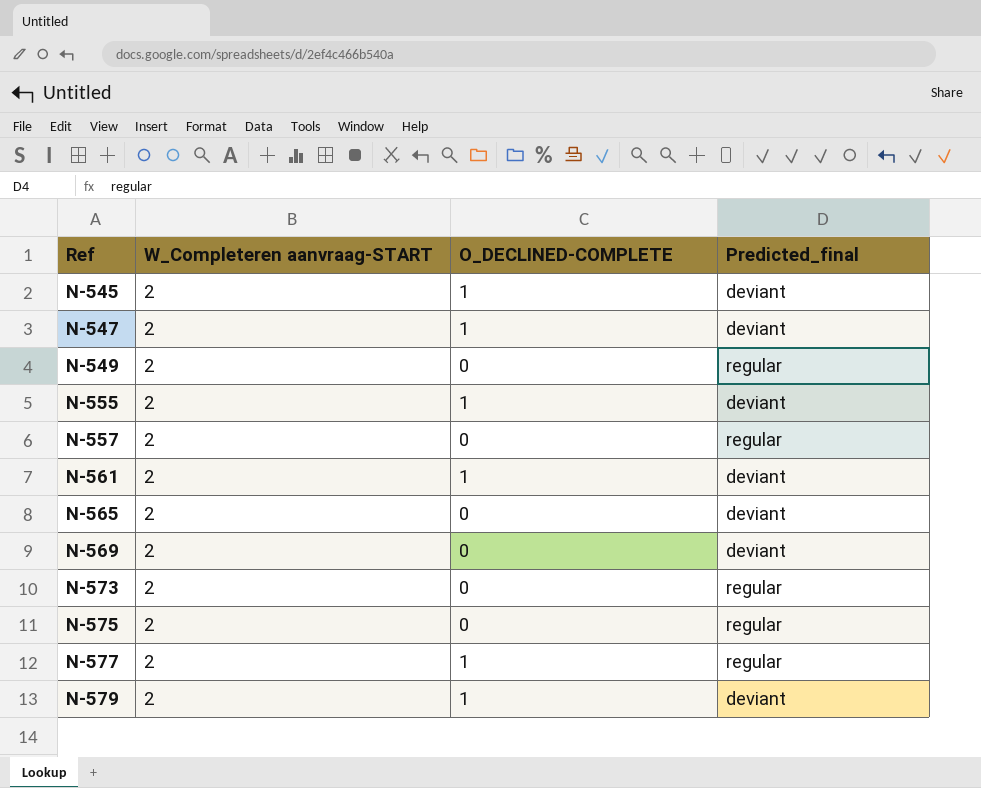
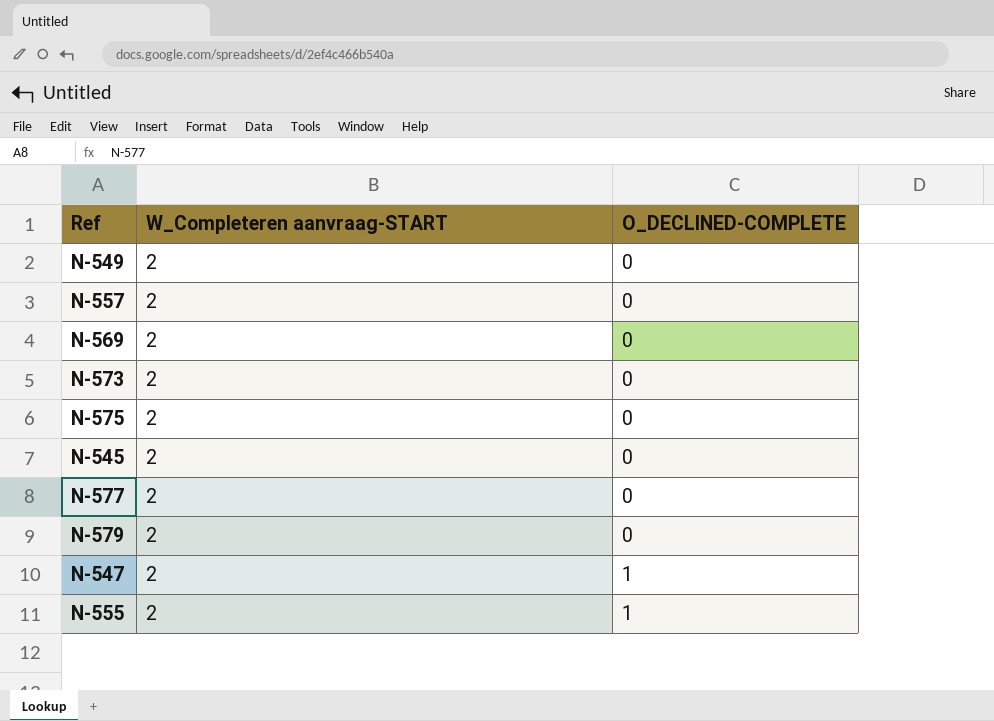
row order: Ref ascending -> O_DECLINED-COMPLETE ascending
column Predicted_final | position: 4 -> none
row N-561: 2 | 1 | deviant -> none
row N-565: 2 | 0 | deviant -> none
N-545 | O_DECLINED-COMPLETE: 1 -> 0
N-577 | O_DECLINED-COMPLETE: 1 -> 0
N-579 | O_DECLINED-COMPLETE: 1 -> 0

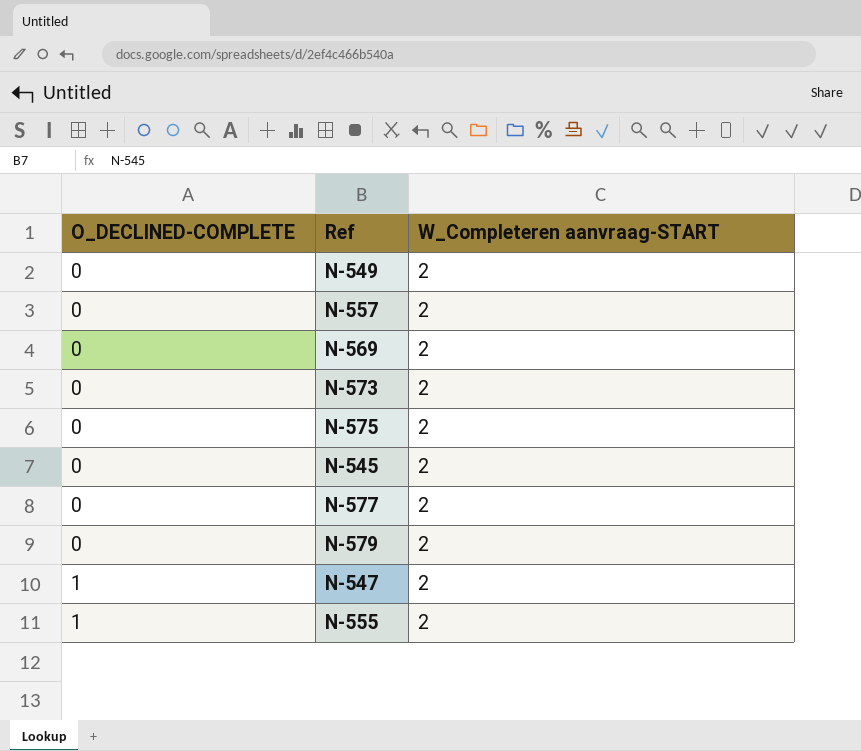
column O_DECLINED-COMPLETE | position: 3 -> 1

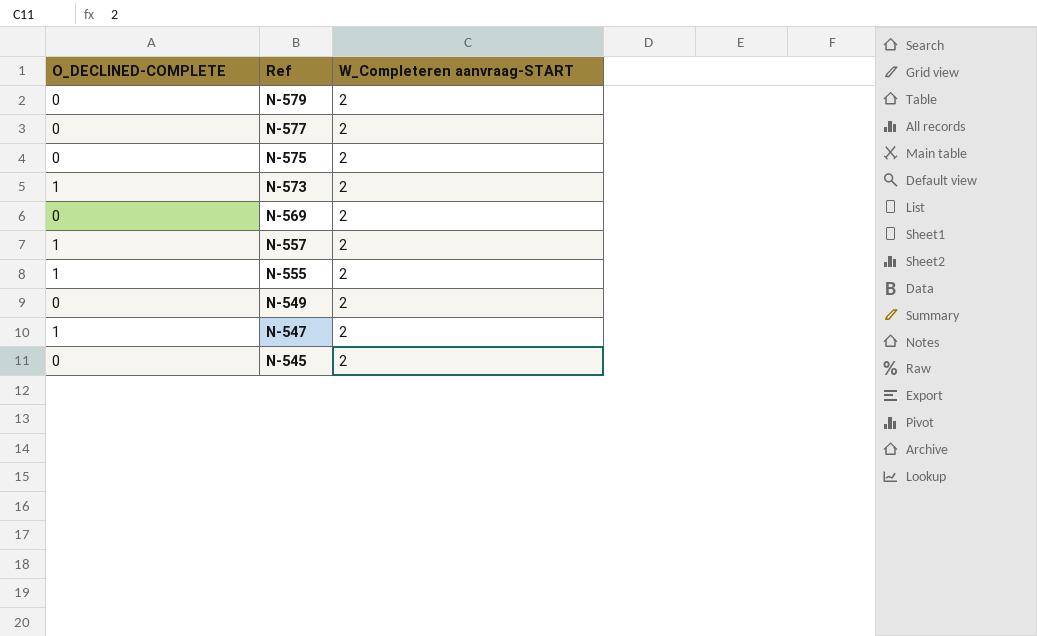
row order: O_DECLINED-COMPLETE ascending -> Ref descending
N-573 | O_DECLINED-COMPLETE: 0 -> 1
N-557 | O_DECLINED-COMPLETE: 0 -> 1

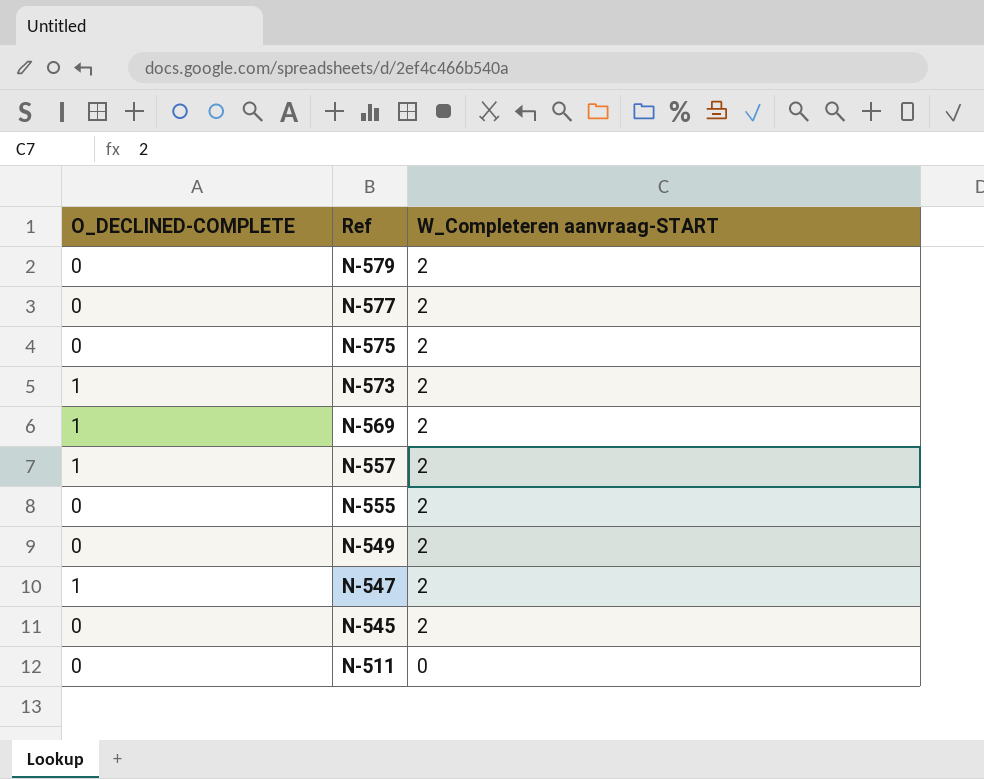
N-569 | O_DECLINED-COMPLETE: 0 -> 1
N-555 | O_DECLINED-COMPLETE: 1 -> 0
row N-511: none -> 0 | 0

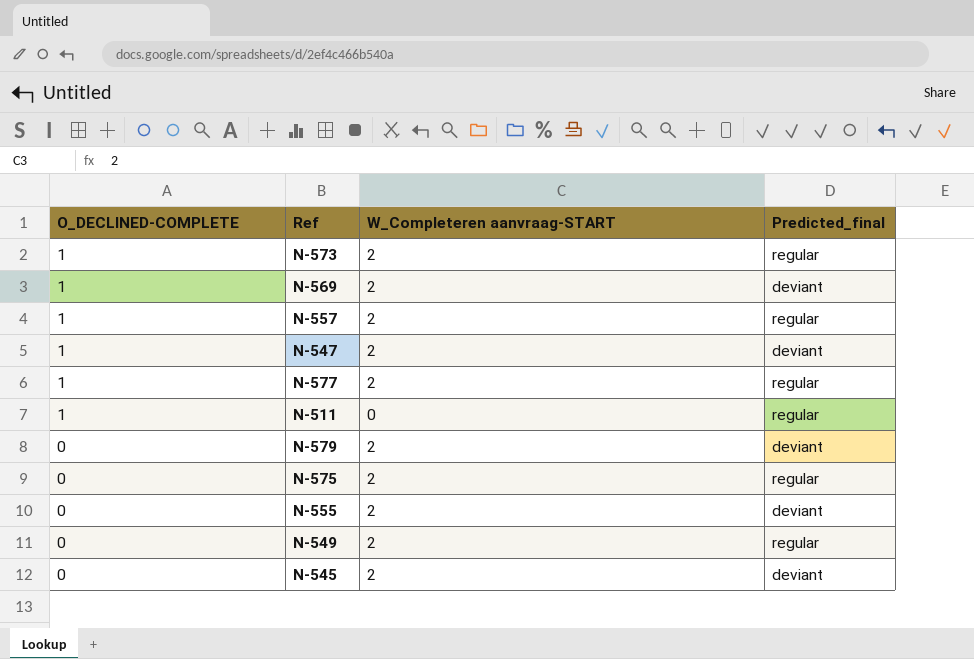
row order: Ref descending -> O_DECLINED-COMPLETE descending
column Predicted_final | position: none -> 4
N-577 | O_DECLINED-COMPLETE: 0 -> 1
N-511 | O_DECLINED-COMPLETE: 0 -> 1

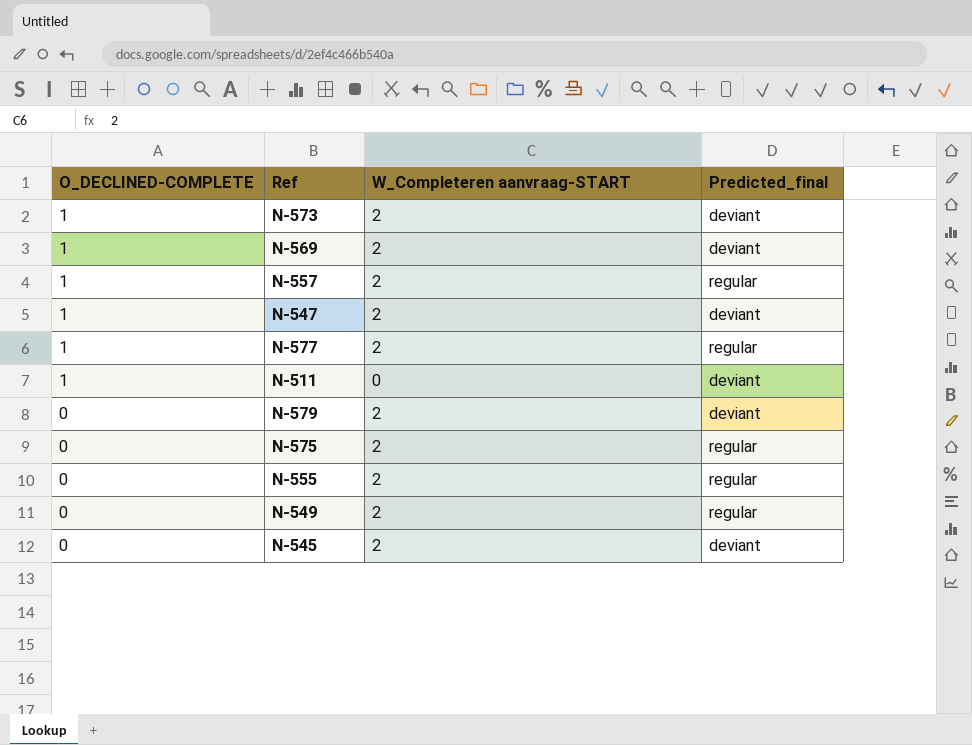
N-573 | Predicted_final: regular -> deviant
N-511 | Predicted_final: regular -> deviant
N-555 | Predicted_final: deviant -> regular

